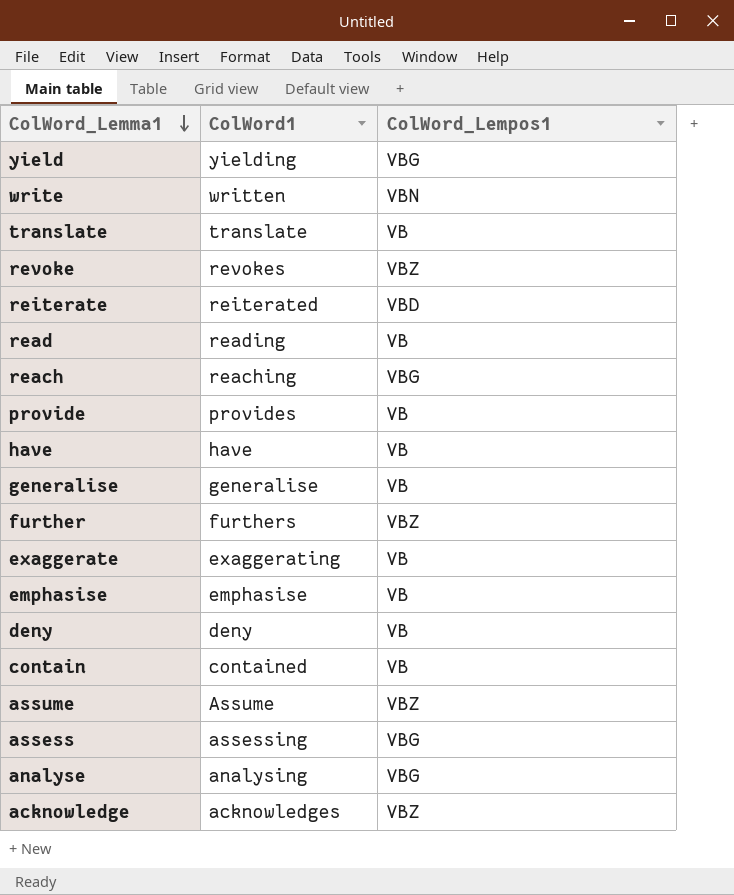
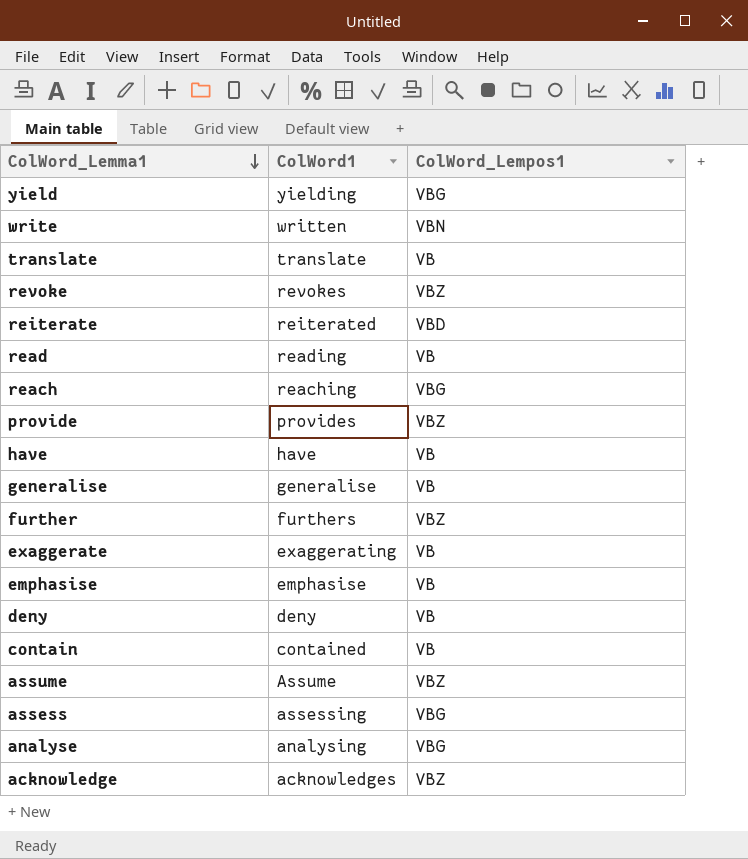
provide | ColWord_Lempos1: VB -> VBZ

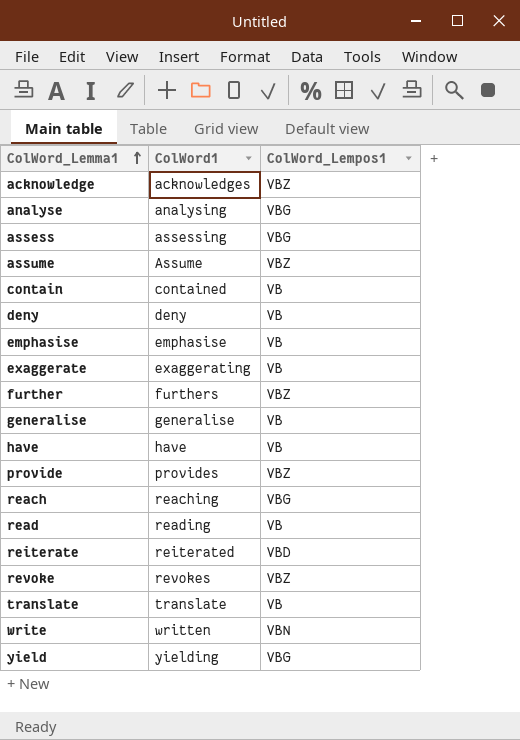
row order: ColWord_Lemma1 descending -> ColWord_Lemma1 ascending

